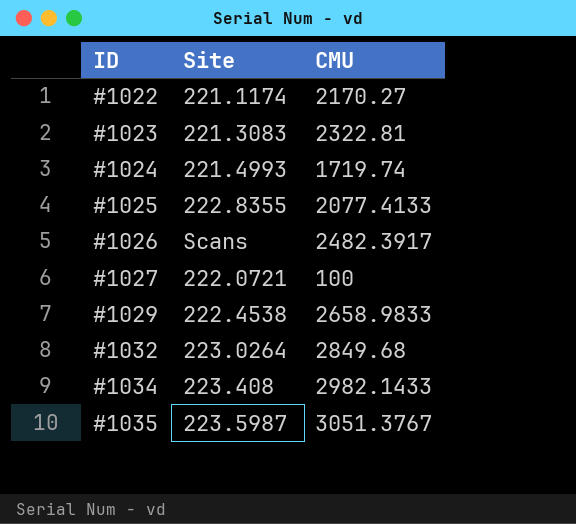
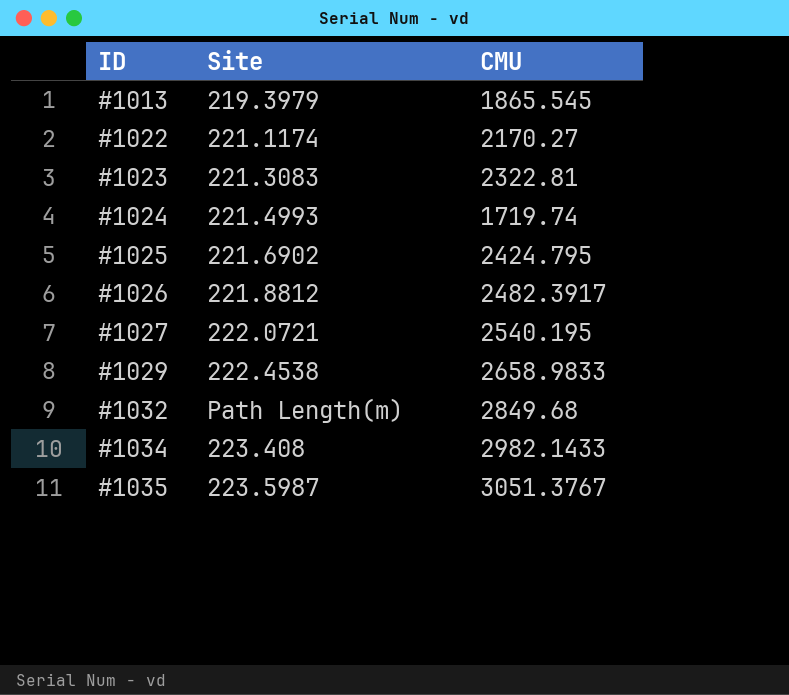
row #1013: none -> 219.3979 | 1865.545
#1025 | Site: 222.8355 -> 221.6902
#1025 | CMU: 2077.4133 -> 2424.795
#1026 | Site: Scans -> 221.8812
#1027 | CMU: 100 -> 2540.195
#1032 | Site: 223.0264 -> Path Length(m)

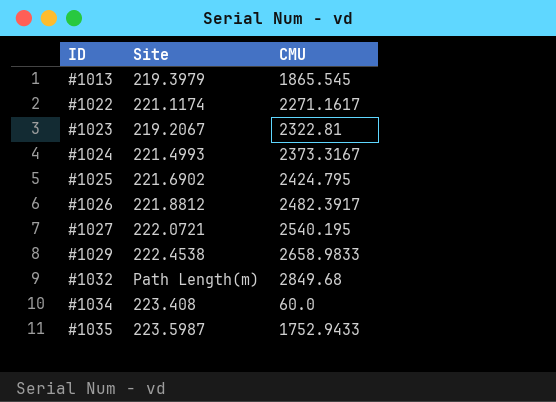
#1022 | CMU: 2170.27 -> 2271.1617
#1023 | Site: 221.3083 -> 219.2067
#1024 | CMU: 1719.74 -> 2373.3167
#1034 | CMU: 2982.1433 -> 60.0
#1035 | CMU: 3051.3767 -> 1752.9433

